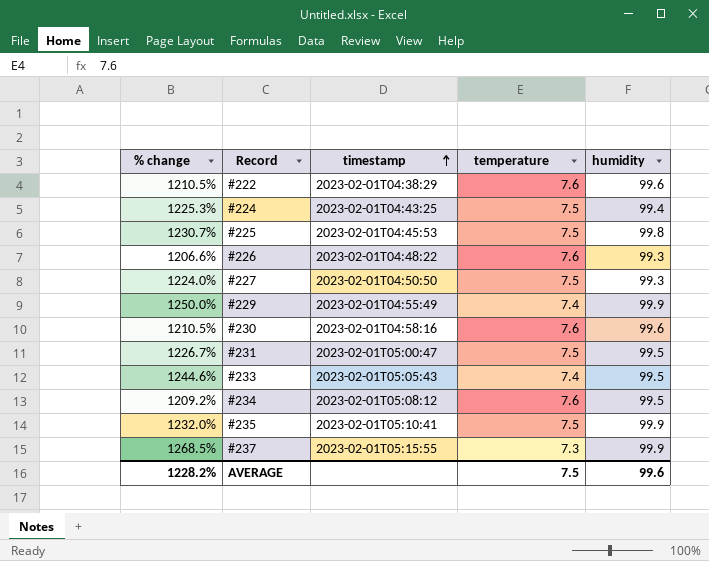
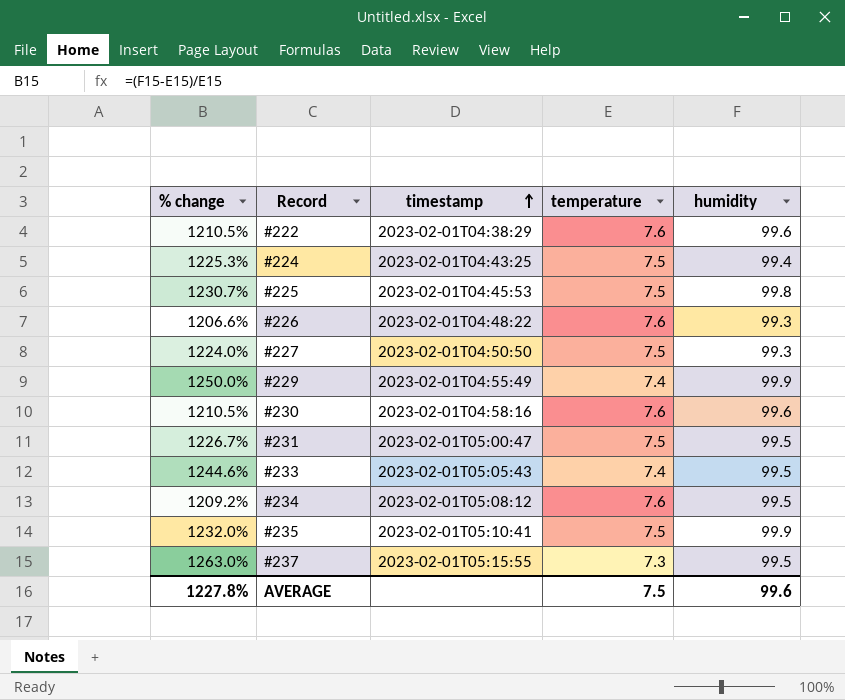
#237 | % change: 1268.5% -> 1263.0%
#237 | humidity: 99.9 -> 99.5
AVERAGE | % change: 1228.2% -> 1227.8%

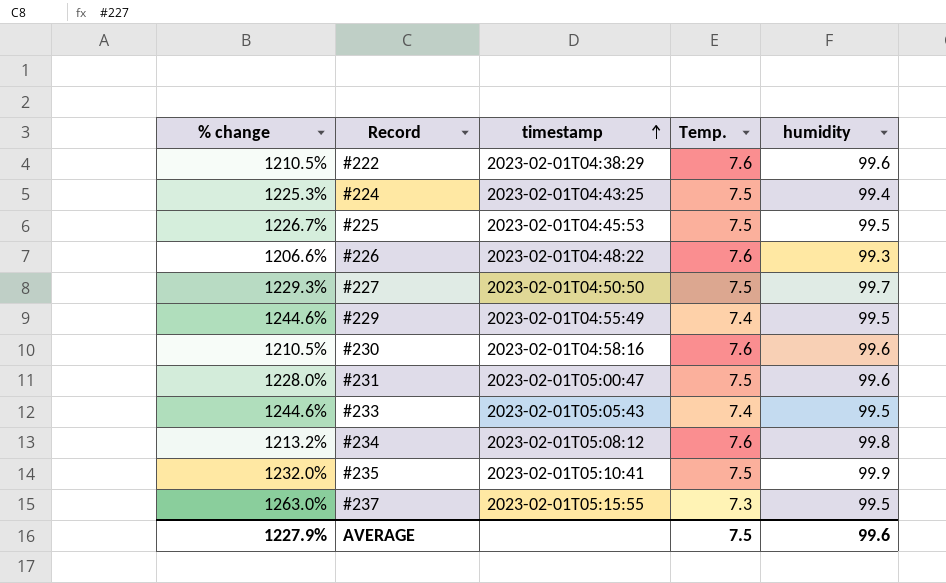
column name: temperature -> Temp.
#225 | % change: 1230.7% -> 1226.7%
#225 | humidity: 99.8 -> 99.5
#227 | % change: 1224.0% -> 1229.3%
#227 | humidity: 99.3 -> 99.7
#229 | % change: 1250.0% -> 1244.6%
#229 | humidity: 99.9 -> 99.5
#231 | % change: 1226.7% -> 1228.0%
#231 | humidity: 99.5 -> 99.6
#234 | % change: 1209.2% -> 1213.2%
#234 | humidity: 99.5 -> 99.8
AVERAGE | % change: 1227.8% -> 1227.9%

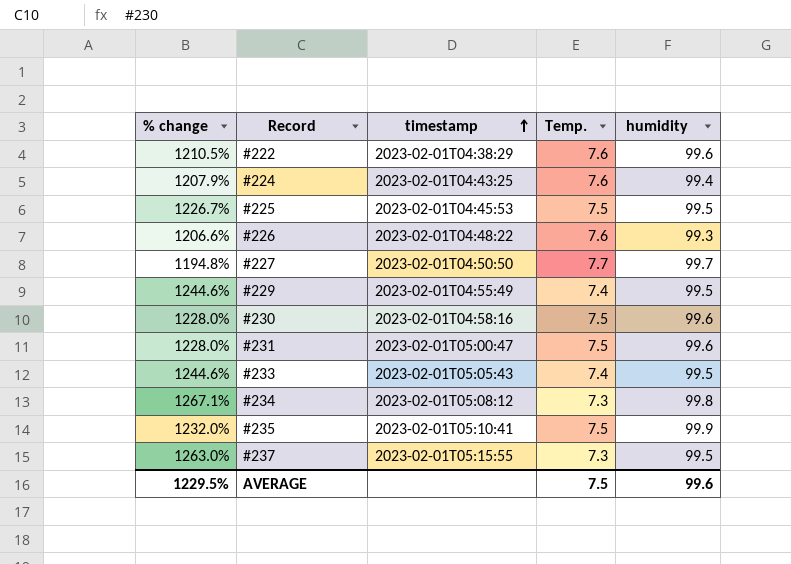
#224 | % change: 1225.3% -> 1207.9%
#224 | Temp.: 7.5 -> 7.6
#227 | % change: 1229.3% -> 1194.8%
#227 | Temp.: 7.5 -> 7.7
#230 | % change: 1210.5% -> 1228.0%
#230 | Temp.: 7.6 -> 7.5
#234 | % change: 1213.2% -> 1267.1%
#234 | Temp.: 7.6 -> 7.3
AVERAGE | % change: 1227.9% -> 1229.5%

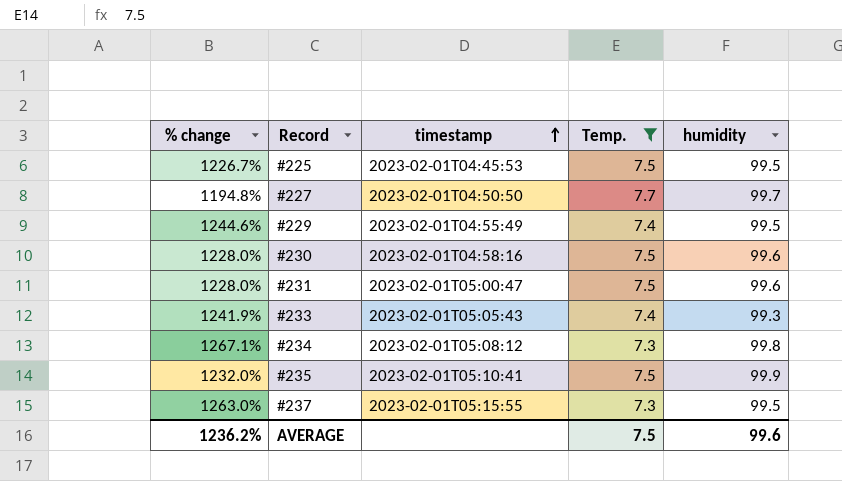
filter: none -> Temp. != 7.6
#233 | % change: 1244.6% -> 1241.9%
#233 | humidity: 99.5 -> 99.3
AVERAGE | % change: 1229.5% -> 1236.2%

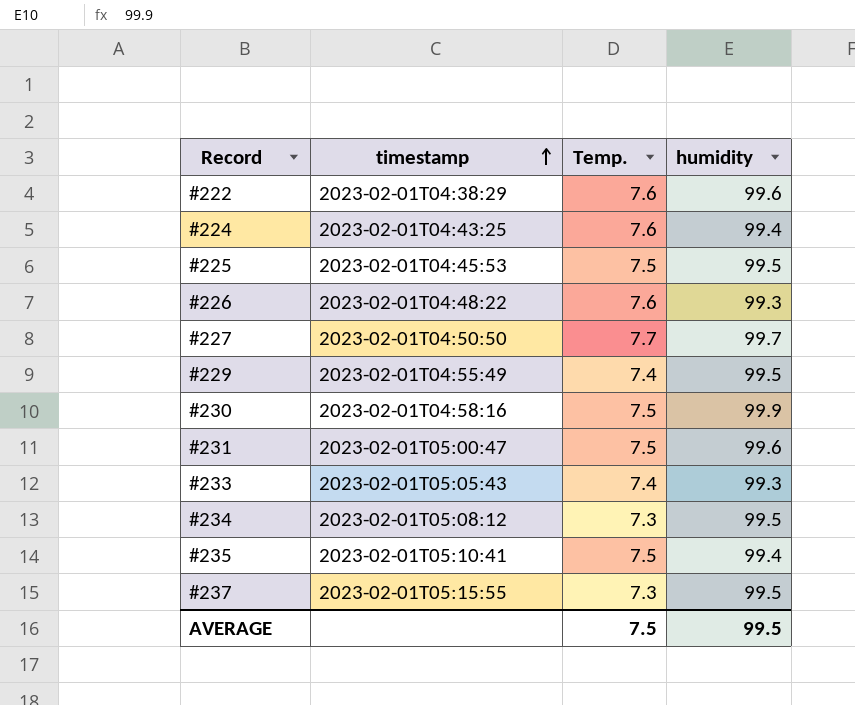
filter: Temp. != 7.6 -> none
column % change | formula: ([humidity] - [Temp.]) / [Temp.] -> none
#230 | humidity: 99.6 -> 99.9
#234 | humidity: 99.8 -> 99.5
#235 | humidity: 99.9 -> 99.4
AVERAGE | humidity: 99.6 -> 99.5

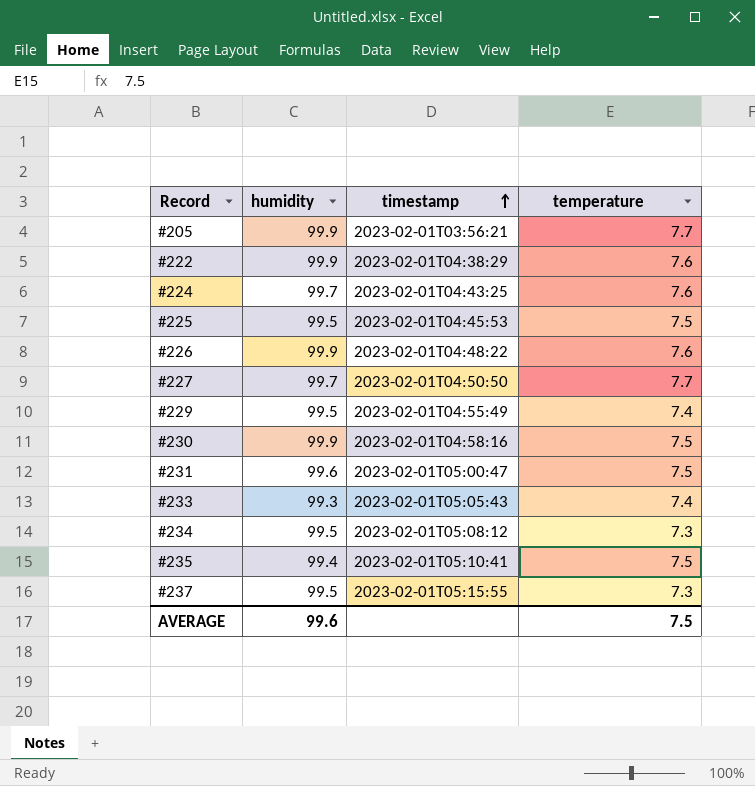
column humidity | position: 4 -> 2
column name: Temp. -> temperature
row #205: none -> 99.9 | 2023-02-01T03:56:21 | 7.7
#222 | humidity: 99.6 -> 99.9
#224 | humidity: 99.4 -> 99.7
#226 | humidity: 99.3 -> 99.9
AVERAGE | humidity: 99.5 -> 99.6

